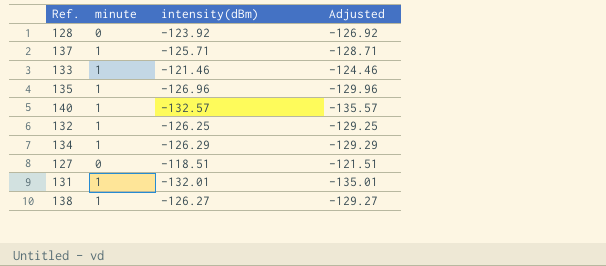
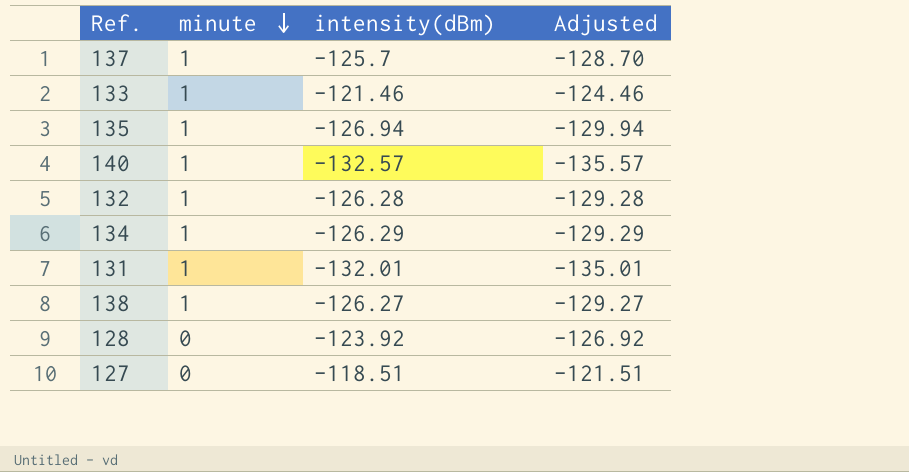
row order: none -> minute descending
137 | intensity(dBm): -125.71 -> -125.7
137 | Adjusted: -128.71 -> -128.70
135 | intensity(dBm): -126.96 -> -126.94
135 | Adjusted: -129.96 -> -129.94
132 | intensity(dBm): -126.25 -> -126.28
132 | Adjusted: -129.25 -> -129.28

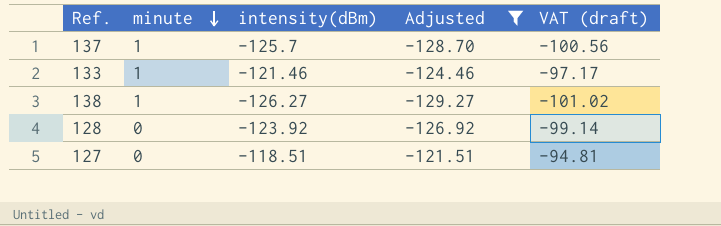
filter: none -> Adjusted >= -129.27
column VAT (draft) | formula: none -> [intensity(dBm)] * 0.8

